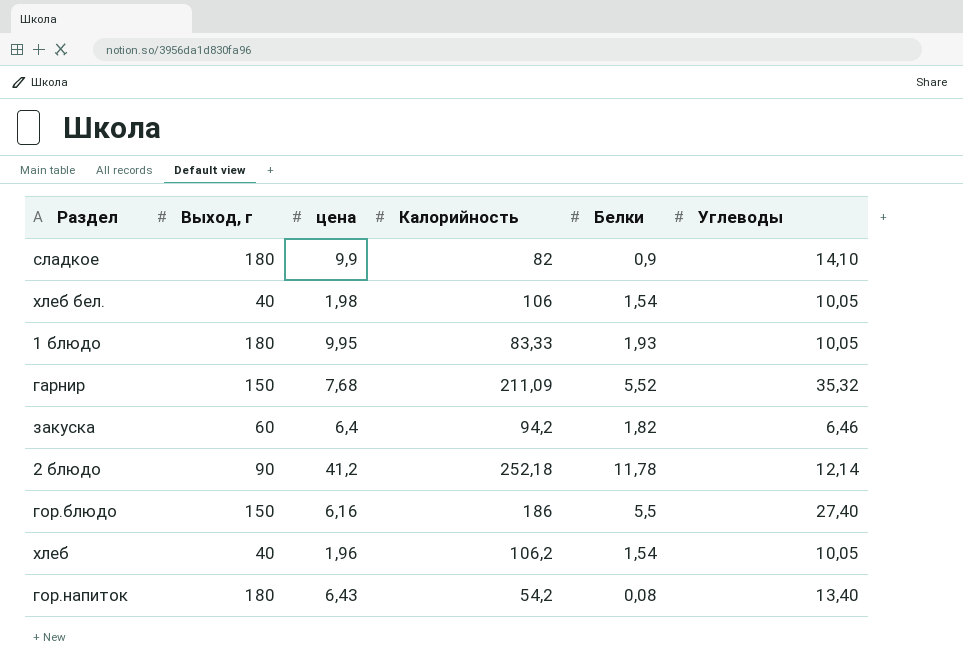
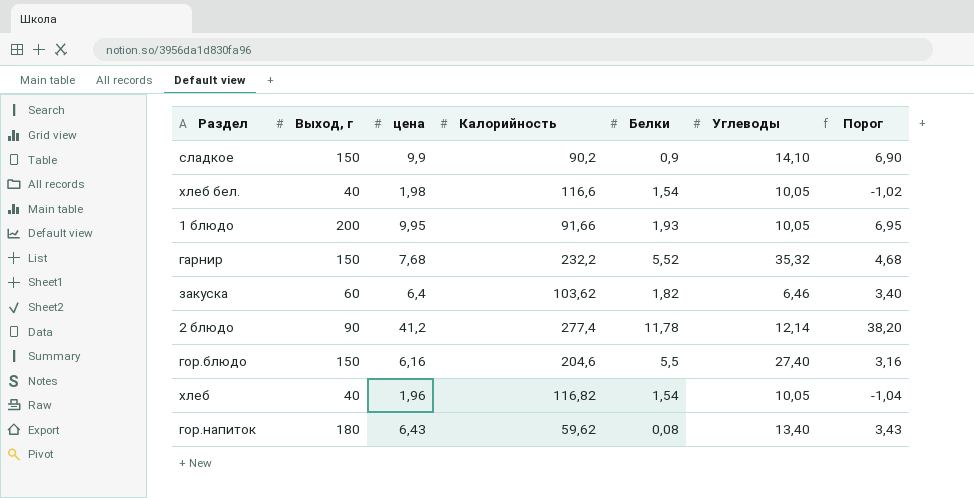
column Порог | formula: none -> [цена] - 3
сладкое | Выход, г: 180 -> 150
сладкое | Калорийность: 82 -> 90,2
хлеб бел. | Калорийность: 106 -> 116,6
1 блюдо | Выход, г: 180 -> 200
1 блюдо | Калорийность: 83,33 -> 91,66
гарнир | Калорийность: 211,09 -> 232,2
закуска | Калорийность: 94,2 -> 103,62
2 блюдо | Калорийность: 252,18 -> 277,4
гор.блюдо | Калорийность: 186 -> 204,6
хлеб | Калорийность: 106,2 -> 116,82
гор.напиток | Калорийность: 54,2 -> 59,62

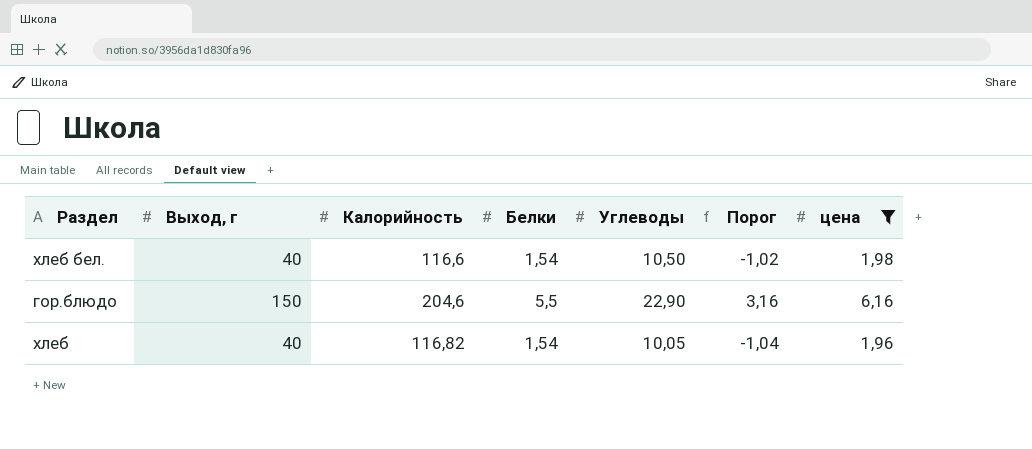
filter: none -> цена <= 6,16
column цена | position: 3 -> 7
хлеб бел. | Углеводы: 10,05 -> 10,50
гор.блюдо | Углеводы: 27,40 -> 22,90

